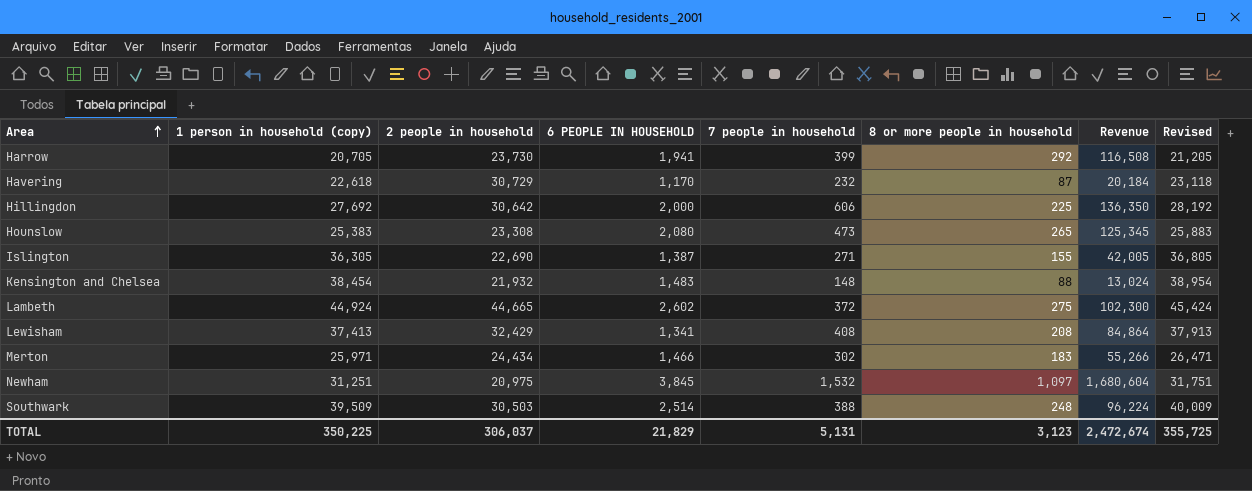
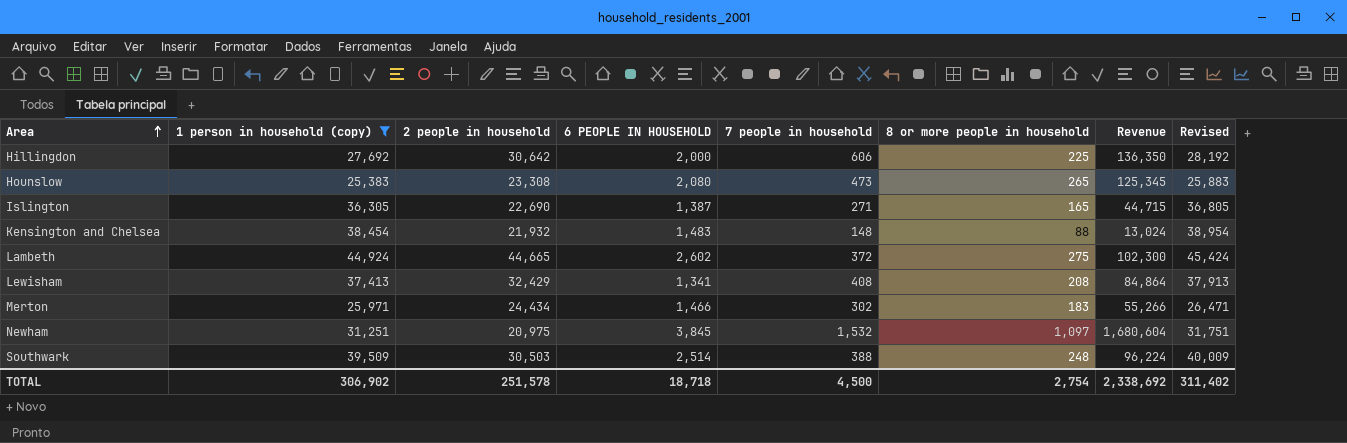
filter: none -> 1 person in household (copy) >= 25,383
Islington | 8 or more people in household: 155 -> 165
Islington | Revenue: 42,005 -> 44,715
TOTAL | 1 person in household (copy): 350,225 -> 306,902
TOTAL | 2 people in household: 306,037 -> 251,578
TOTAL | 6 PEOPLE IN HOUSEHOLD: 21,829 -> 18,718
TOTAL | 7 people in household: 5,131 -> 4,500
TOTAL | 8 or more people in household: 3,123 -> 2,754
TOTAL | Revenue: 2,472,674 -> 2,338,692
TOTAL | Revised: 355,725 -> 311,402

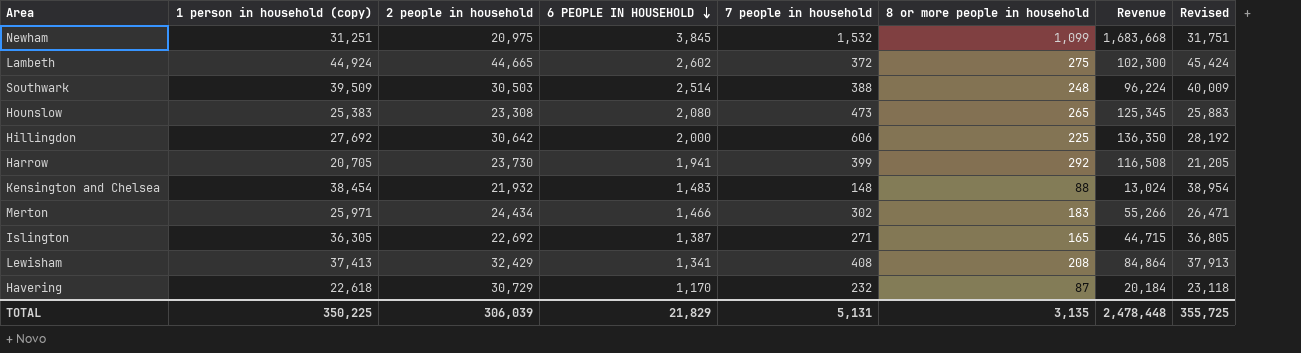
filter: 1 person in household (copy) >= 25,383 -> none
row order: Area ascending -> 6 PEOPLE IN HOUSEHOLD descending
Newham | 8 or more people in household: 1,097 -> 1,099
Newham | Revenue: 1,680,604 -> 1,683,668
Islington | 2 people in household: 22,690 -> 22,692
TOTAL | 1 person in household (copy): 306,902 -> 350,225
TOTAL | 2 people in household: 251,578 -> 306,039
TOTAL | 6 PEOPLE IN HOUSEHOLD: 18,718 -> 21,829
TOTAL | 7 people in household: 4,500 -> 5,131
TOTAL | 8 or more people in household: 2,754 -> 3,135
TOTAL | Revenue: 2,338,692 -> 2,478,448
TOTAL | Revised: 311,402 -> 355,725

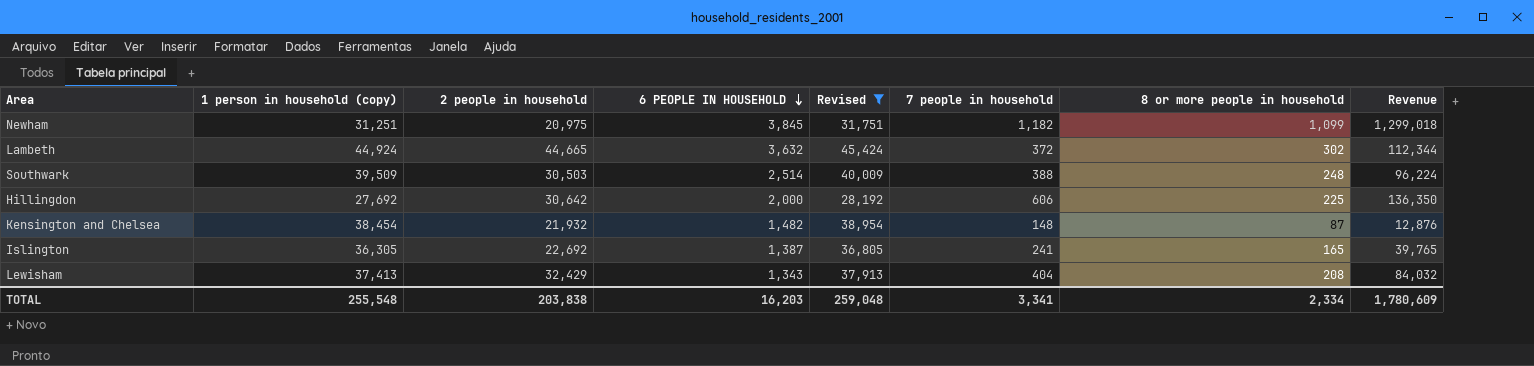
filter: none -> Revised >= 28,192
column Revised | position: 8 -> 5
Newham | 7 people in household: 1,532 -> 1,182
Newham | Revenue: 1,683,668 -> 1,299,018
Lambeth | 6 PEOPLE IN HOUSEHOLD: 2,602 -> 3,632
Lambeth | 8 or more people in household: 275 -> 302
Lambeth | Revenue: 102,300 -> 112,344
Kensington and Chelsea | 6 PEOPLE IN HOUSEHOLD: 1,483 -> 1,482
Kensington and Chelsea | 8 or more people in household: 88 -> 87
Kensington and Chelsea | Revenue: 13,024 -> 12,876
Islington | 7 people in household: 271 -> 241
Islington | Revenue: 44,715 -> 39,765
Lewisham | 6 PEOPLE IN HOUSEHOLD: 1,341 -> 1,343
Lewisham | 7 people in household: 408 -> 404
Lewisham | Revenue: 84,864 -> 84,032
TOTAL | 1 person in household (copy): 350,225 -> 255,548
TOTAL | 2 people in household: 306,039 -> 203,838
TOTAL | 6 PEOPLE IN HOUSEHOLD: 21,829 -> 16,203
TOTAL | Revised: 355,725 -> 259,048
TOTAL | 7 people in household: 5,131 -> 3,341
TOTAL | 8 or more people in household: 3,135 -> 2,334
TOTAL | Revenue: 2,478,448 -> 1,780,609

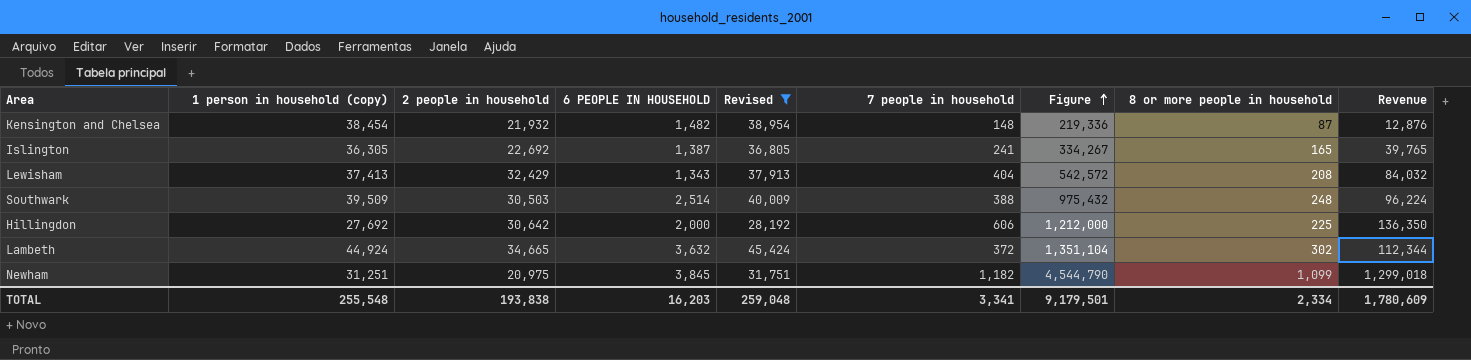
row order: 6 PEOPLE IN HOUSEHOLD descending -> Figure ascending
column Figure | formula: none -> [6 PEOPLE IN HOUSEHOLD] * [7 people in household]
Lambeth | 2 people in household: 44,665 -> 34,665
TOTAL | 2 people in household: 203,838 -> 193,838

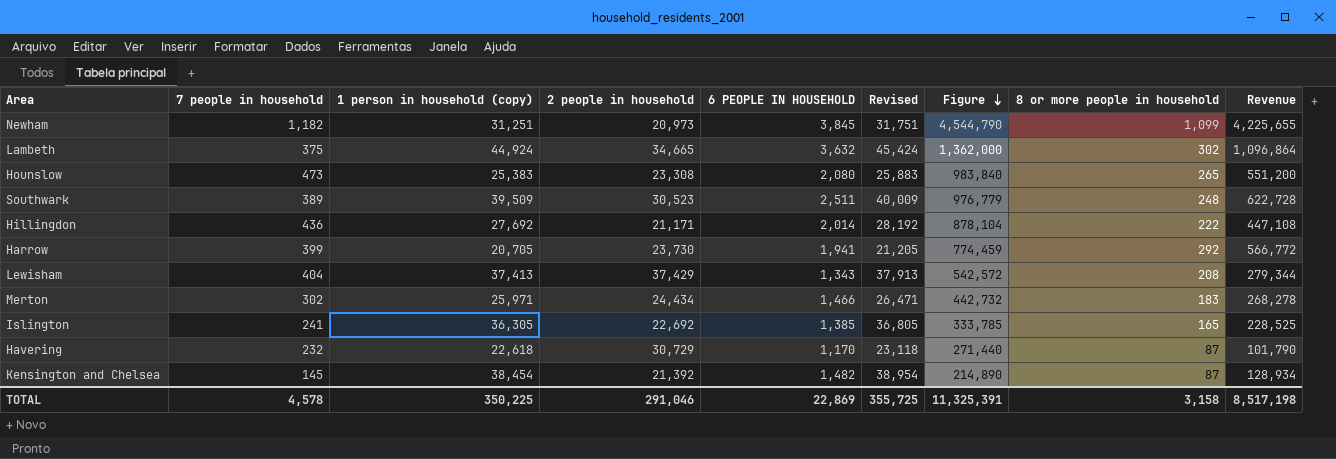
filter: Revised >= 28,192 -> none
row order: Figure ascending -> Figure descending
column 7 people in household | position: 6 -> 2
column Revenue | formula: [7 people in household] * [8 or more people in household] -> [6 PEOPLE IN HOUSEHOLD] * [8 or more people in household]
Newham | 2 people in household: 20,975 -> 20,973
Lambeth | 7 people in household: 372 -> 375
Lambeth | Figure: 1,351,104 -> 1,362,000
Southwark | 7 people in household: 388 -> 389
Southwark | 2 people in household: 30,503 -> 30,523
Southwark | 6 PEOPLE IN HOUSEHOLD: 2,514 -> 2,511
Southwark | Figure: 975,432 -> 976,779
Hillingdon | 7 people in household: 606 -> 436
Hillingdon | 2 people in household: 30,642 -> 21,171
Hillingdon | 6 PEOPLE IN HOUSEHOLD: 2,000 -> 2,014
Hillingdon | Figure: 1,212,000 -> 878,104
Hillingdon | 8 or more people in household: 225 -> 222
Lewisham | 2 people in household: 32,429 -> 37,429
Islington | 6 PEOPLE IN HOUSEHOLD: 1,387 -> 1,385
Islington | Figure: 334,267 -> 333,785
Kensington and Chelsea | 7 people in household: 148 -> 145
Kensington and Chelsea | 2 people in household: 21,932 -> 21,392
Kensington and Chelsea | Figure: 219,336 -> 214,890
TOTAL | 7 people in household: 3,341 -> 4,578
TOTAL | 1 person in household (copy): 255,548 -> 350,225
TOTAL | 2 people in household: 193,838 -> 291,046
TOTAL | 6 PEOPLE IN HOUSEHOLD: 16,203 -> 22,869
TOTAL | Revised: 259,048 -> 355,725
TOTAL | Figure: 9,179,501 -> 11,325,391
TOTAL | 8 or more people in household: 2,334 -> 3,158
TOTAL | Revenue: 1,780,609 -> 8,517,198

